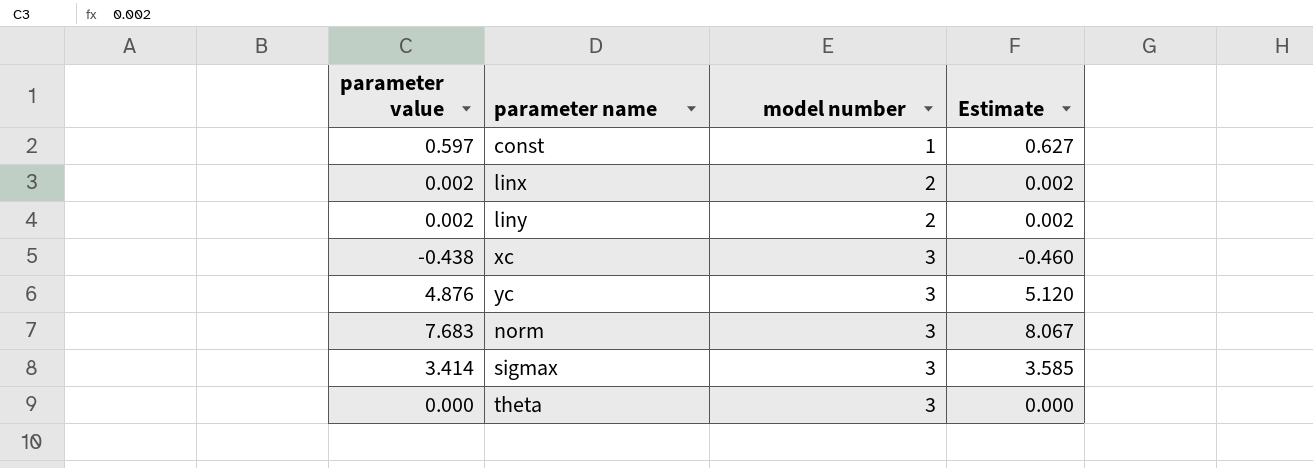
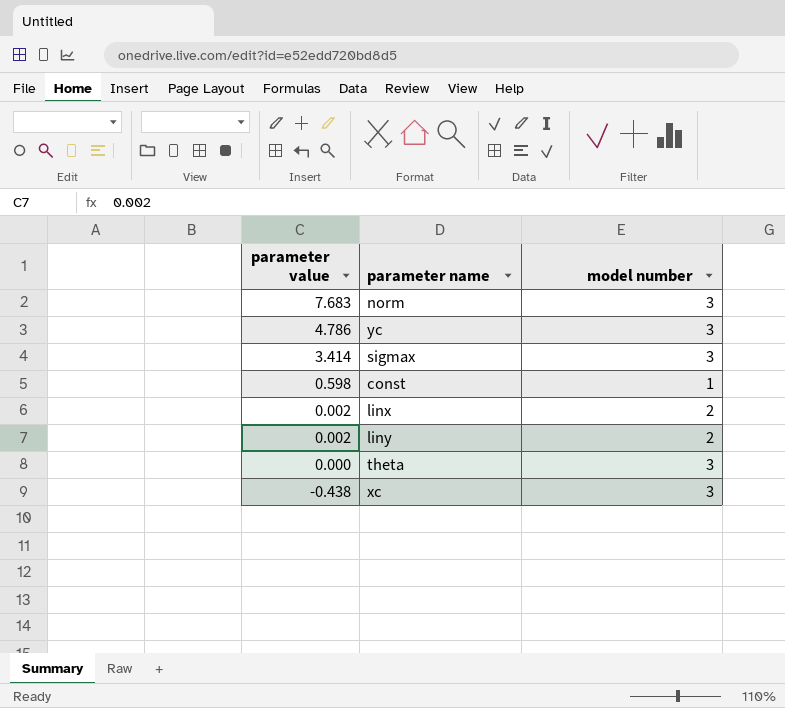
row order: model number ascending -> parameter value descending
column Estimate | formula: [parameter value] * 1.05 -> none
yc | parameter value: 4.876 -> 4.786
const | parameter value: 0.597 -> 0.598

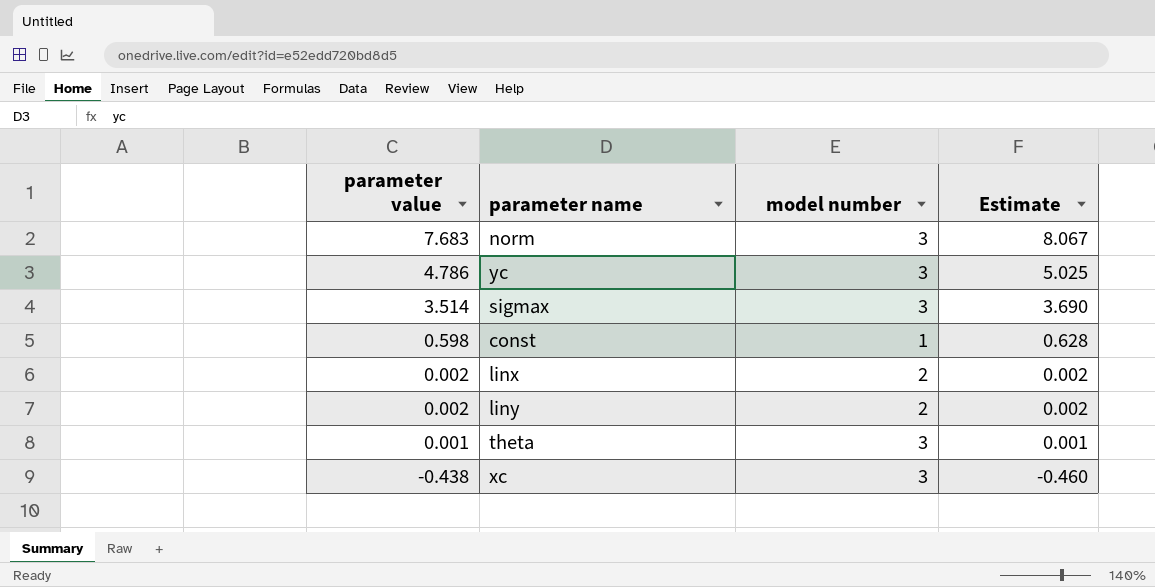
column Estimate | formula: none -> [parameter value] * 1.05
sigmax | parameter value: 3.414 -> 3.514
theta | parameter value: 0.000 -> 0.001

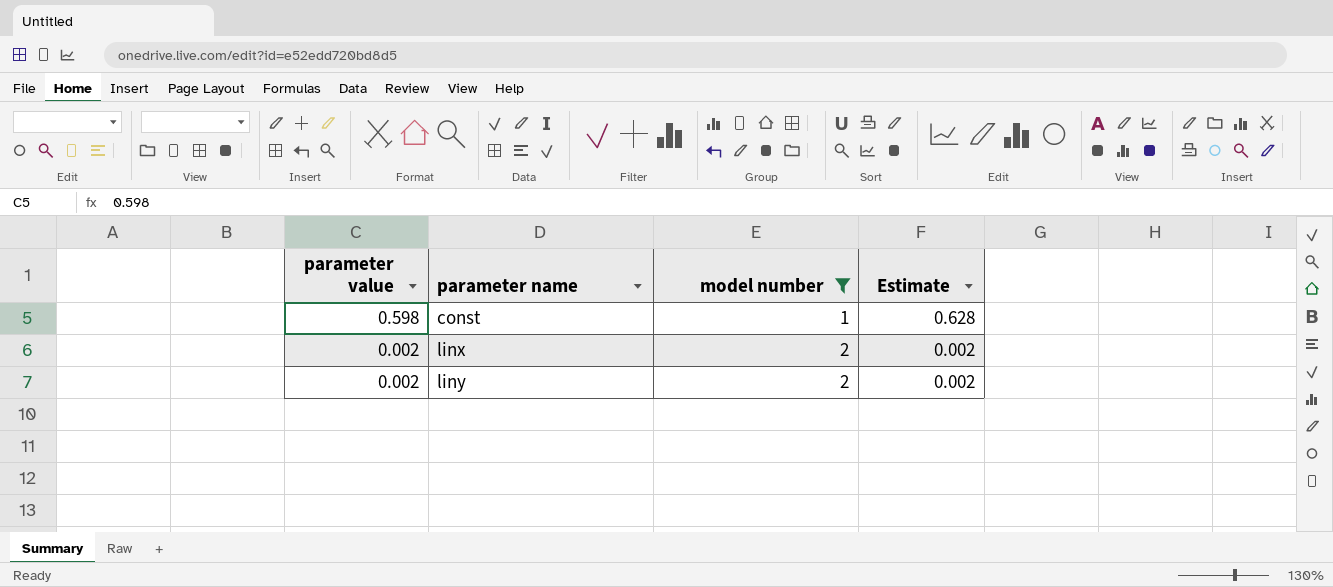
filter: none -> model number != 3

